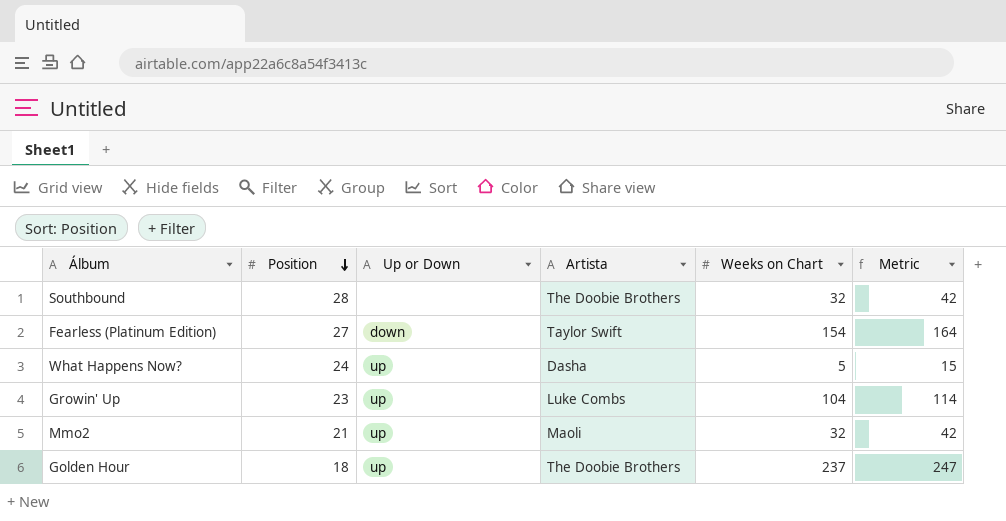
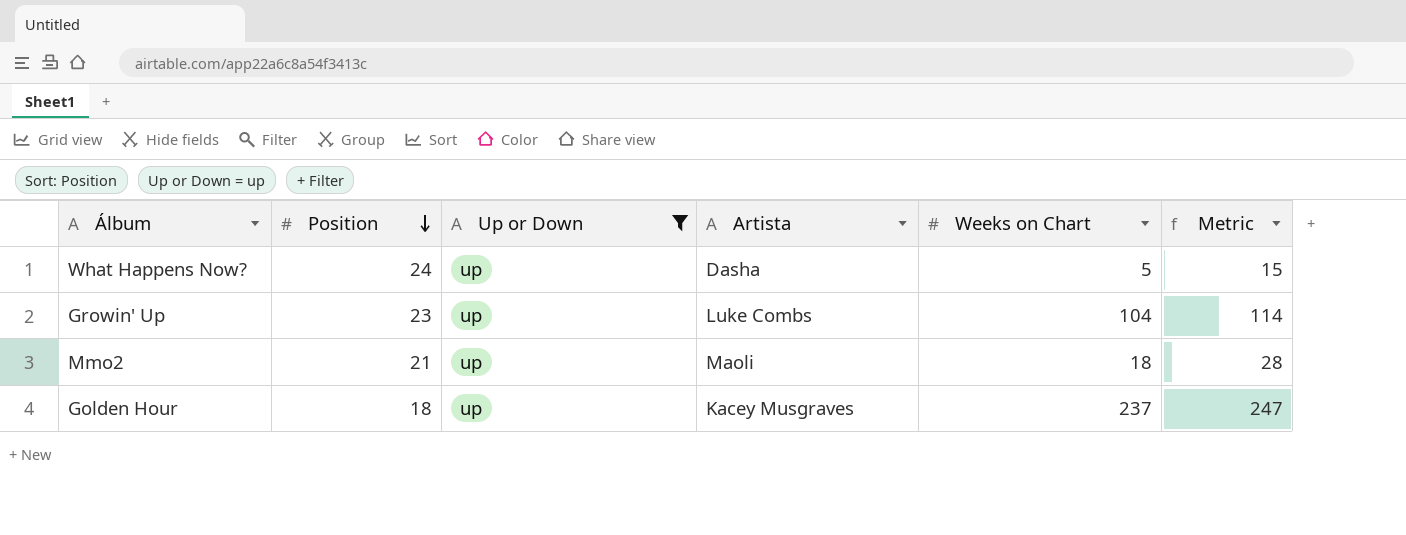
filter: none -> Up or Down = up
Mmo2 | Weeks on Chart: 32 -> 18
Mmo2 | Metric: 42 -> 28
Golden Hour | Artista: The Doobie Brothers -> Kacey Musgraves

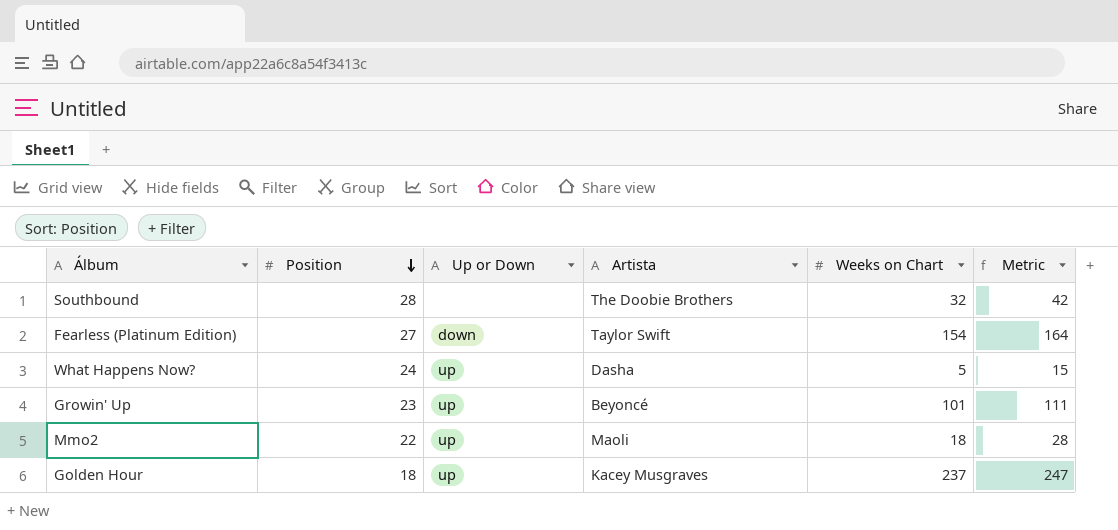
filter: Up or Down = up -> none
Growin' Up | Artista: Luke Combs -> Beyoncé
Growin' Up | Weeks on Chart: 104 -> 101
Growin' Up | Metric: 114 -> 111
Mmo2 | Position: 21 -> 22

